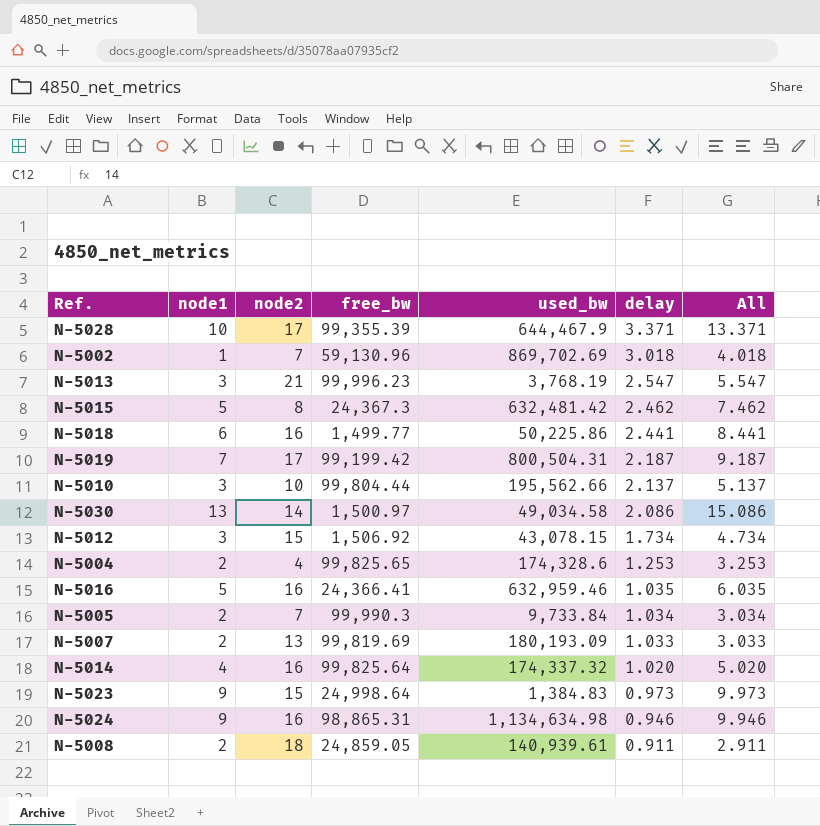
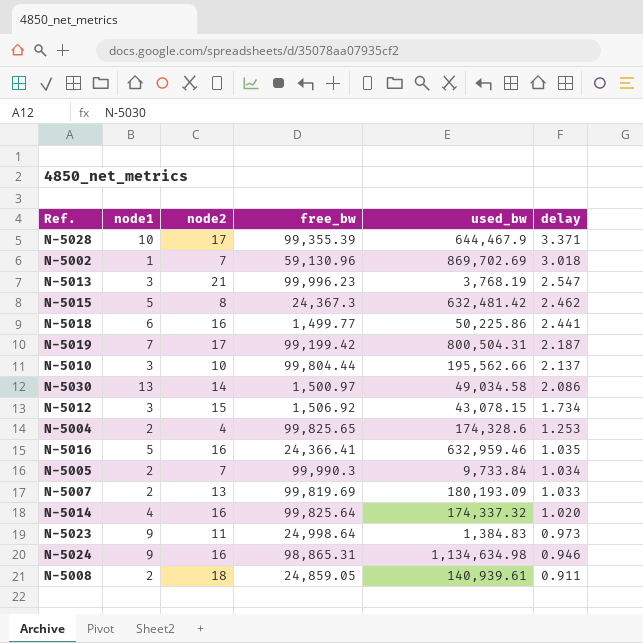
column All | formula: [node1] + [delay] -> none
N-5023 | node2: 15 -> 11

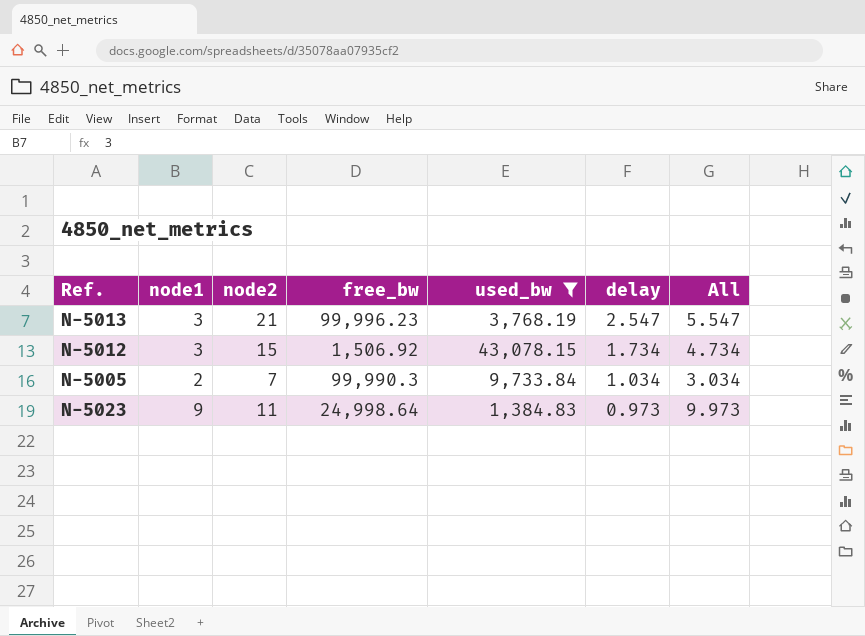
filter: none -> used_bw <= 43,078.15
column All | formula: none -> [node1] + [delay]

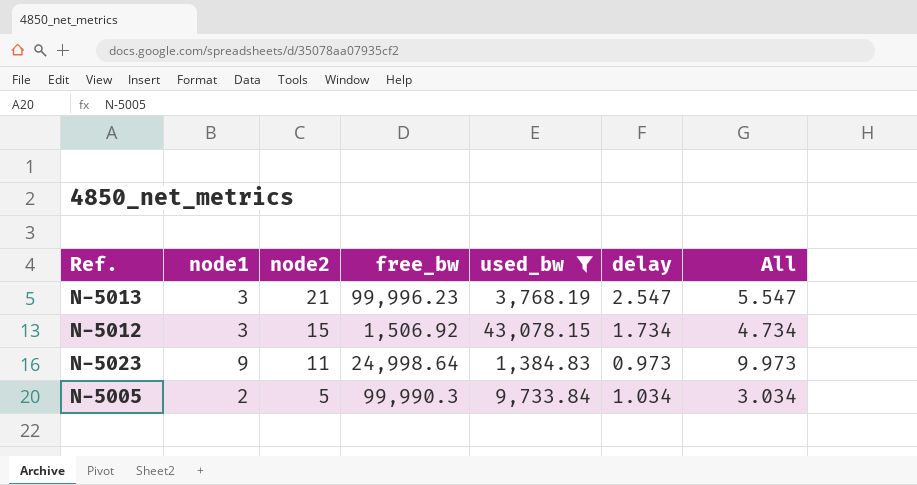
row order: delay descending -> node2 descending
N-5005 | node2: 7 -> 5

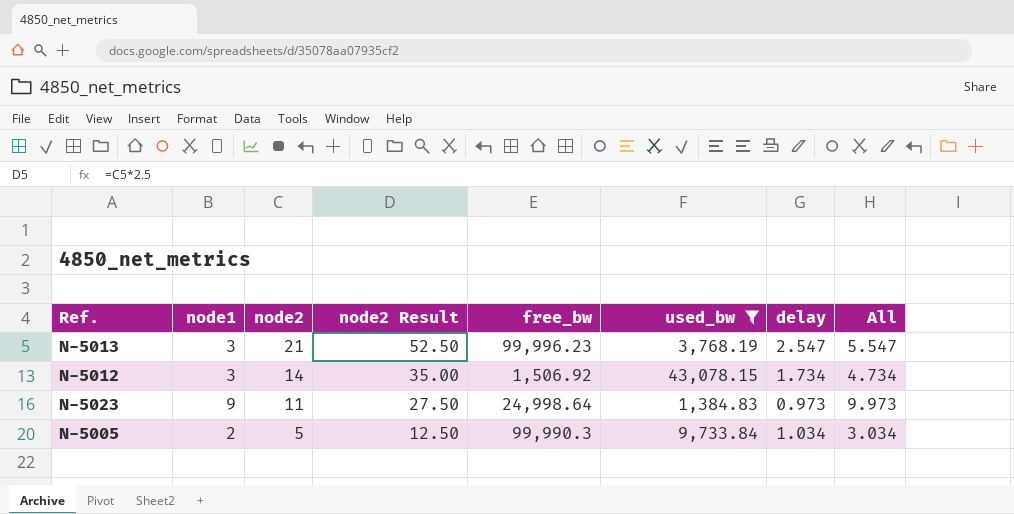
column node2 Result | formula: none -> [node2] * 2.5
N-5012 | node2: 15 -> 14

